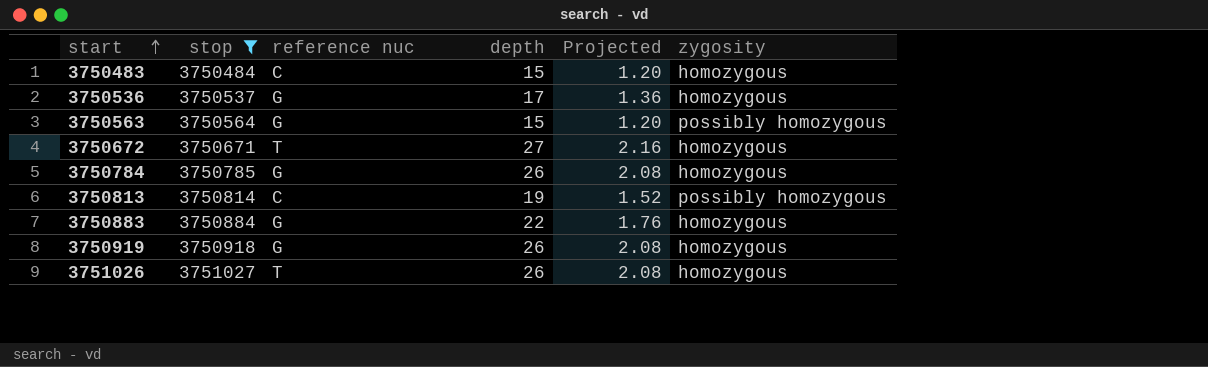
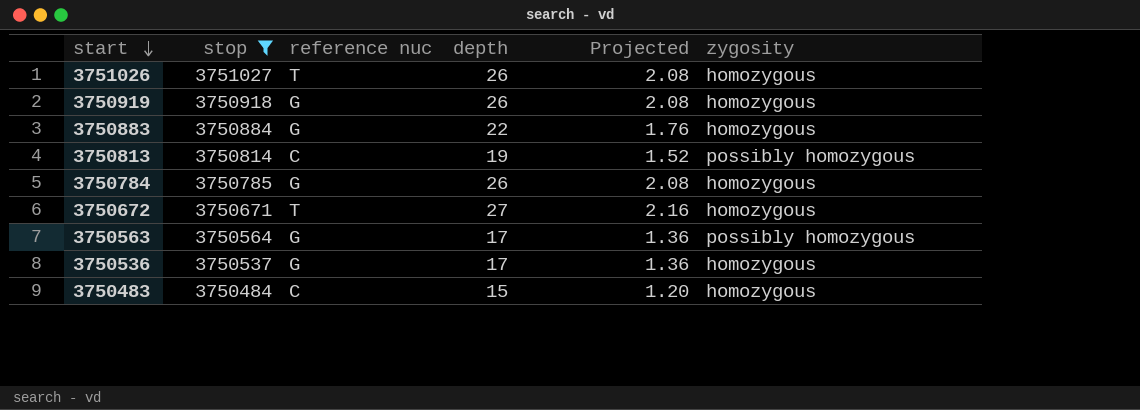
row order: start ascending -> start descending
3750563 | depth: 15 -> 17
3750563 | Projected: 1.20 -> 1.36

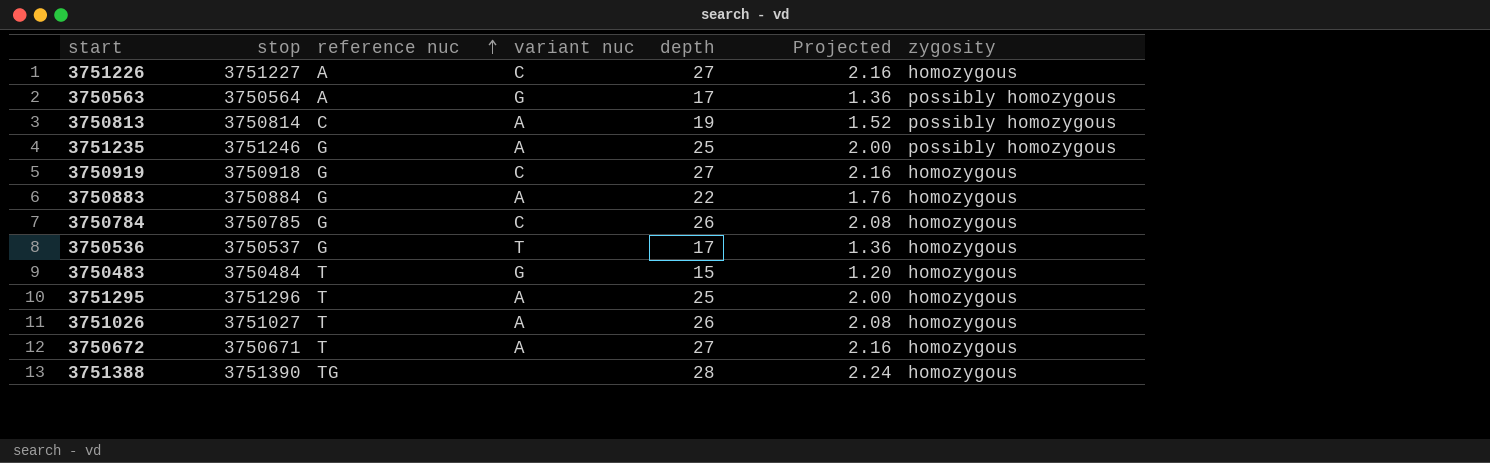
filter: stop <= 3751027 -> none
row order: start descending -> reference nuc ascending
column variant nuc | position: none -> 4
3750563 | reference nuc: G -> A
3750919 | depth: 26 -> 27
3750919 | Projected: 2.08 -> 2.16
3750483 | reference nuc: C -> T

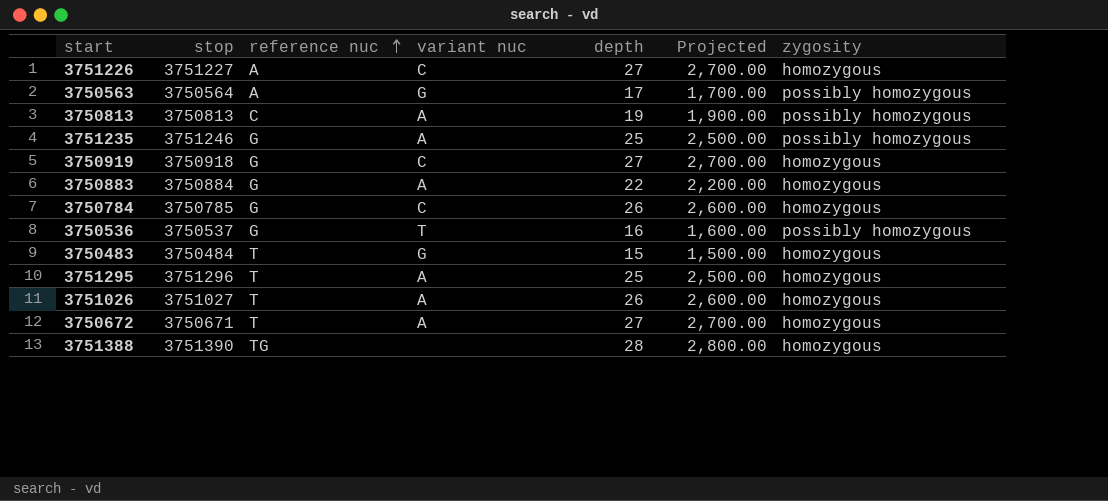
column Projected | formula: [depth] * 0.08 -> [depth] * 100
3750813 | stop: 3750814 -> 3750813
3750536 | depth: 17 -> 16
3750536 | zygosity: homozygous -> possibly homozygous

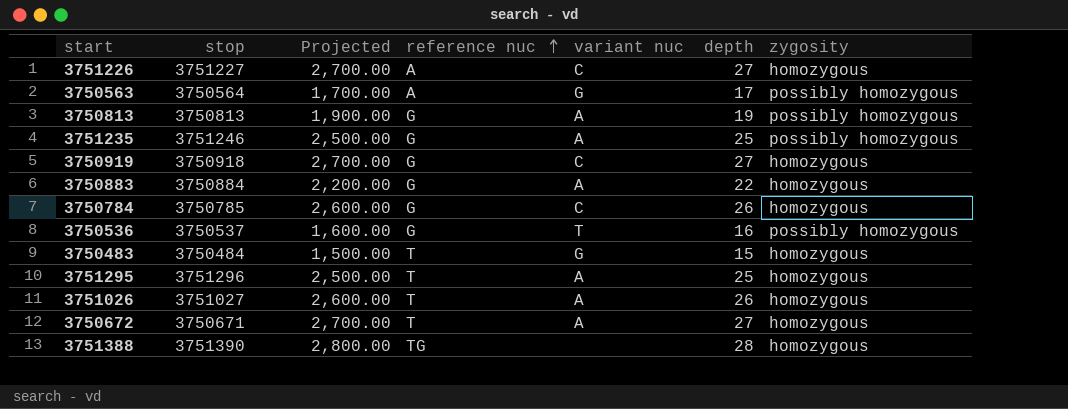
column Projected | position: 6 -> 3
3750813 | reference nuc: C -> G

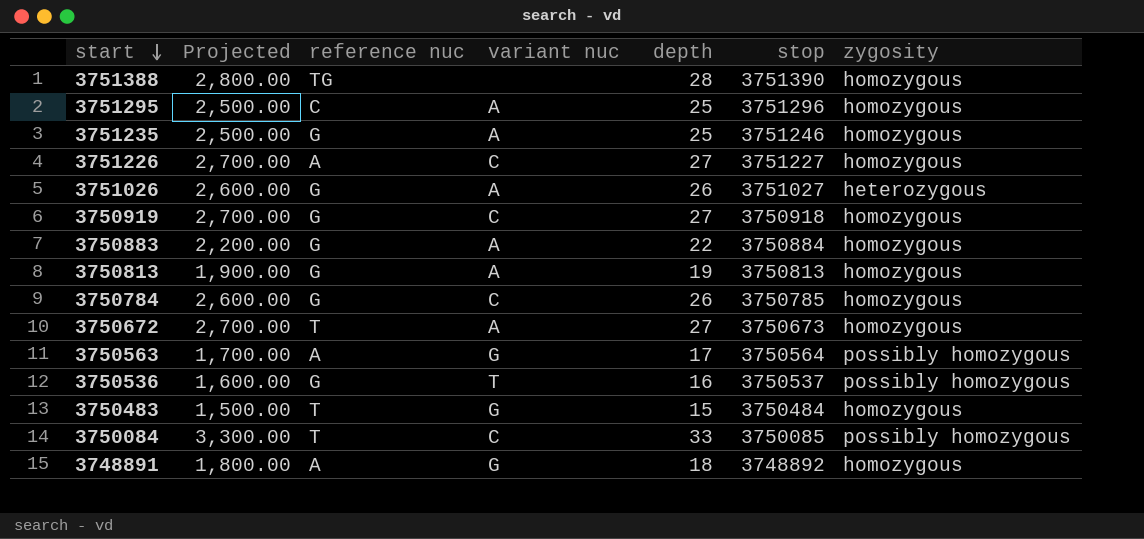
row order: reference nuc ascending -> start descending
column stop | position: 2 -> 6
3751295 | reference nuc: T -> C
3751235 | zygosity: possibly homozygous -> homozygous
3751026 | reference nuc: T -> G
3751026 | zygosity: homozygous -> heterozygous
3750813 | zygosity: possibly homozygous -> homozygous
3750672 | stop: 3750671 -> 3750673
row 3750084: none -> 3,300.00 | T | C | 33 | 3750085 | possibly homozygous
row 3748891: none -> 1,800.00 | A | G | 18 | 3748892 | homozygous

